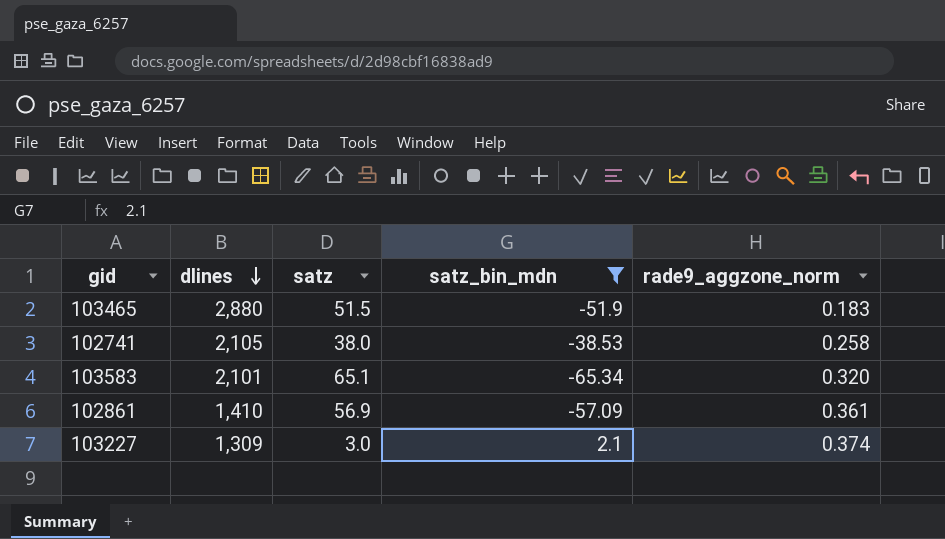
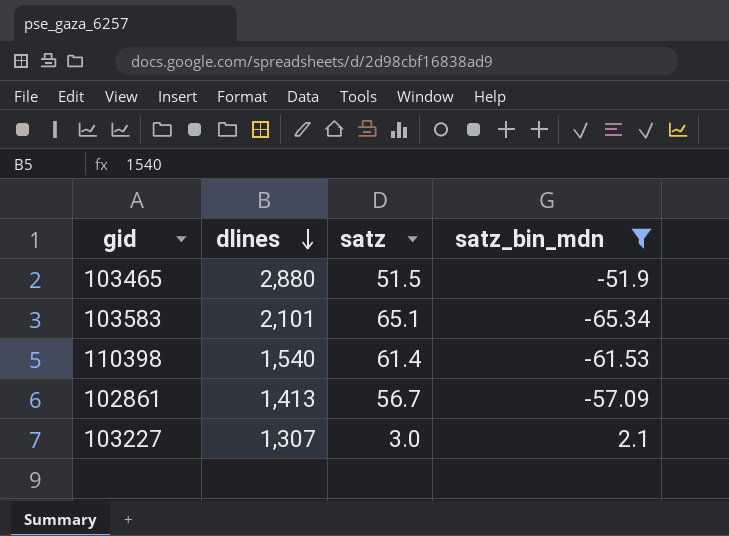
column rade9_aggzone_norm | position: 5 -> none
row 102741: 2,105 | 38.0 | -38.53 | 0.258 -> none
row 110398: none -> 1,540 | 61.4 | -61.53
102861 | dlines: 1,410 -> 1,413
102861 | satz: 56.9 -> 56.7
103227 | dlines: 1,309 -> 1,307

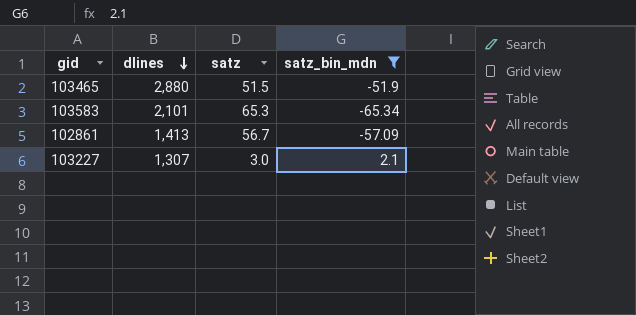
row 110398: 1,540 | 61.4 | -61.53 -> none
103583 | satz: 65.1 -> 65.3

